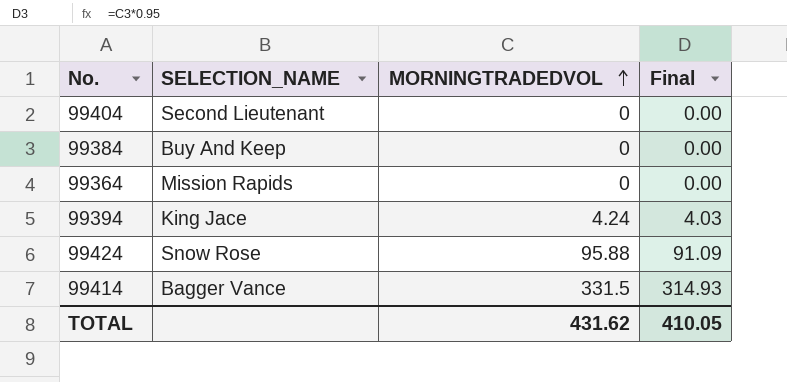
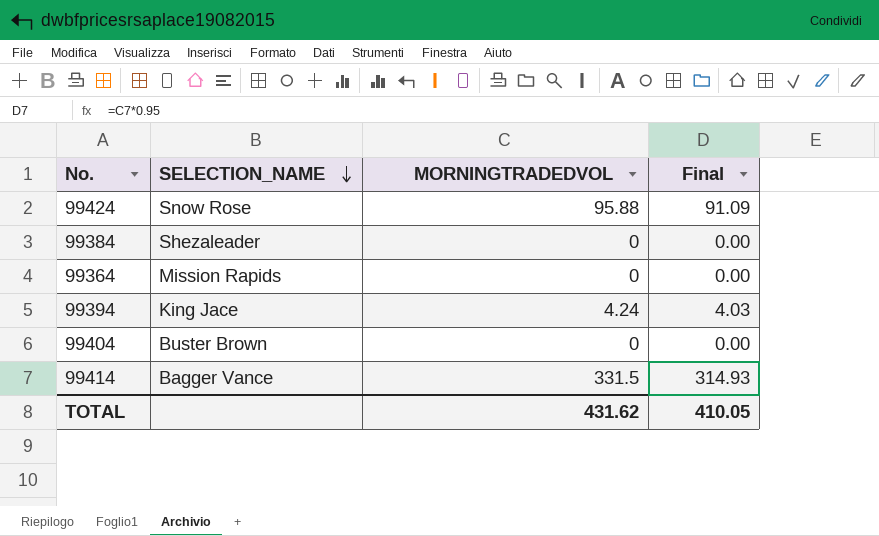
row order: MORNINGTRADEDVOL ascending -> SELECTION_NAME descending
99384 | SELECTION_NAME: Buy And Keep -> Shezaleader
99404 | SELECTION_NAME: Second Lieutenant -> Buster Brown

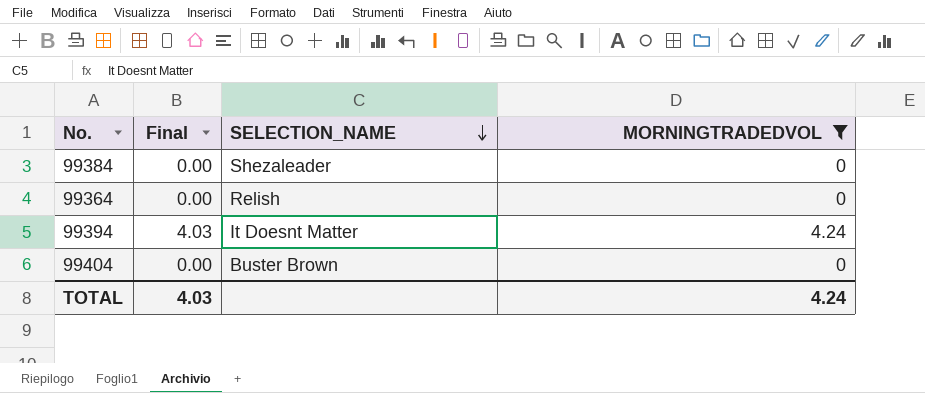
filter: none -> MORNINGTRADEDVOL <= 4.24
column Final | position: 4 -> 2
99364 | SELECTION_NAME: Mission Rapids -> Relish
99394 | SELECTION_NAME: King Jace -> It Doesnt Matter
TOTAL | Final: 410.05 -> 4.03
TOTAL | MORNINGTRADEDVOL: 431.62 -> 4.24

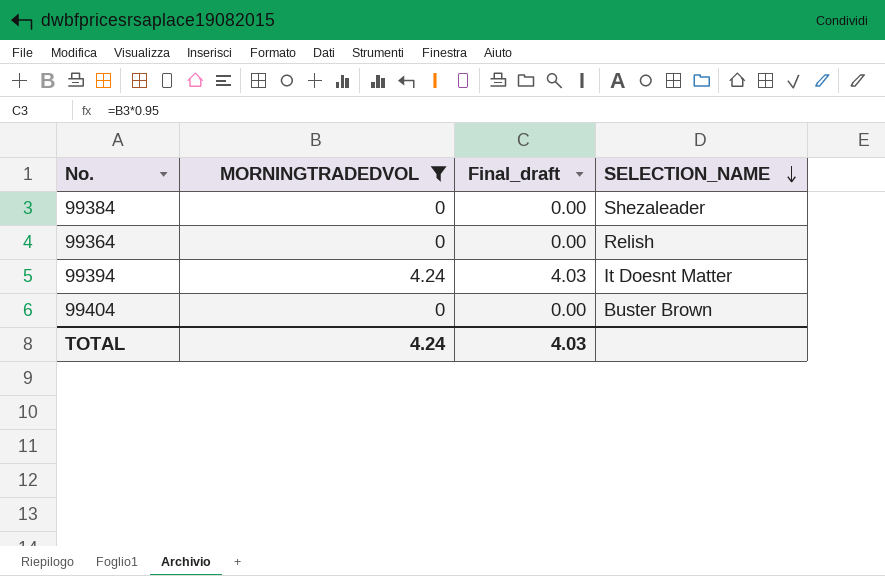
column MORNINGTRADEDVOL | position: 4 -> 2
column name: Final -> Final_draft

